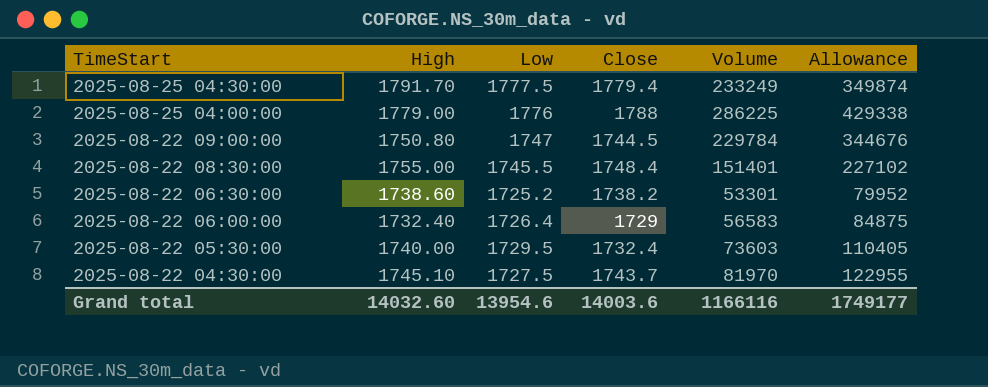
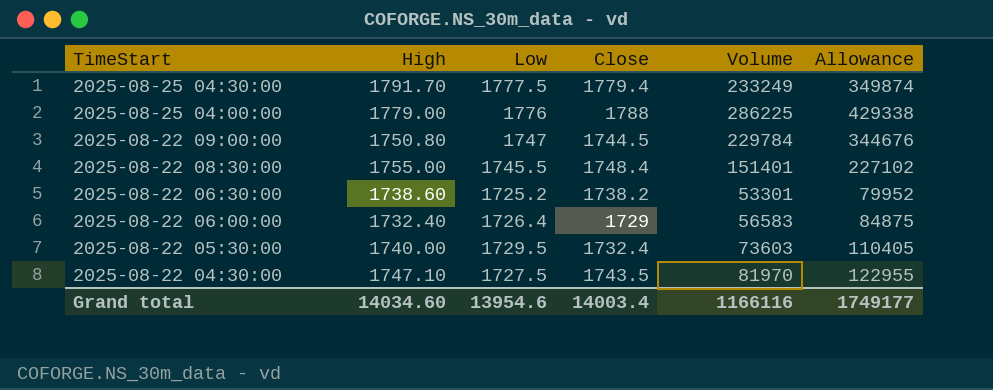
2025-08-22 04:30:00 | High: 1745.10 -> 1747.10
2025-08-22 04:30:00 | Close: 1743.7 -> 1743.5
Grand total | High: 14032.60 -> 14034.60
Grand total | Close: 14003.6 -> 14003.4

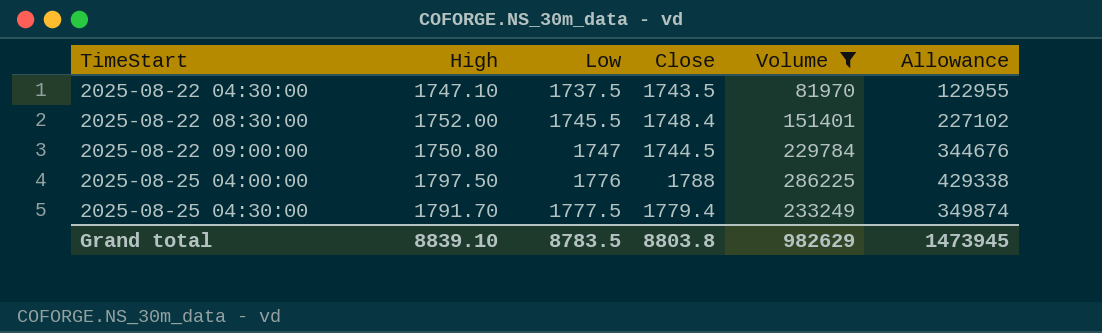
filter: none -> Volume >= 81970
row order: TimeStart descending -> TimeStart ascending
2025-08-22 04:30:00 | Low: 1727.5 -> 1737.5
2025-08-22 08:30:00 | High: 1755.00 -> 1752.00
2025-08-25 04:00:00 | High: 1779.00 -> 1797.50
Grand total | High: 14034.60 -> 8839.10
Grand total | Low: 13954.6 -> 8783.5
Grand total | Close: 14003.4 -> 8803.8
Grand total | Volume: 1166116 -> 982629
Grand total | Allowance: 1749177 -> 1473945

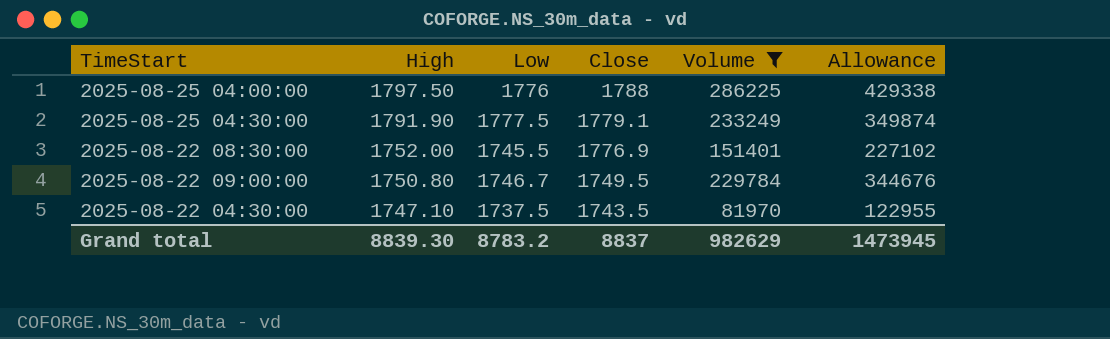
row order: TimeStart ascending -> High descending
2025-08-25 04:30:00 | High: 1791.70 -> 1791.90
2025-08-25 04:30:00 | Close: 1779.4 -> 1779.1
2025-08-22 08:30:00 | Close: 1748.4 -> 1776.9
2025-08-22 09:00:00 | Low: 1747 -> 1746.7
2025-08-22 09:00:00 | Close: 1744.5 -> 1749.5
Grand total | High: 8839.10 -> 8839.30
Grand total | Low: 8783.5 -> 8783.2
Grand total | Close: 8803.8 -> 8837

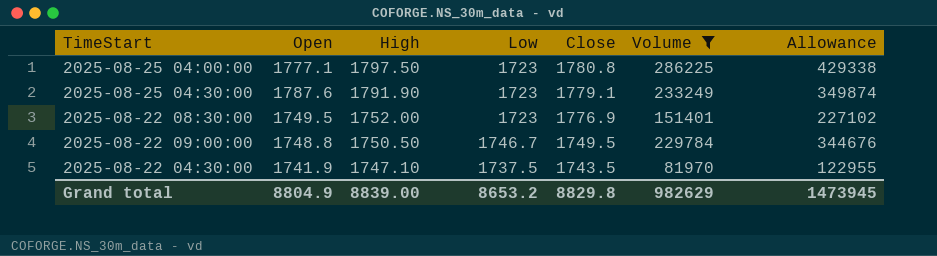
column Open | position: none -> 2
2025-08-25 04:00:00 | Low: 1776 -> 1723
2025-08-25 04:00:00 | Close: 1788 -> 1780.8
2025-08-25 04:30:00 | Low: 1777.5 -> 1723
2025-08-22 08:30:00 | Low: 1745.5 -> 1723
2025-08-22 09:00:00 | High: 1750.80 -> 1750.50
Grand total | High: 8839.30 -> 8839.00
Grand total | Low: 8783.2 -> 8653.2
Grand total | Close: 8837 -> 8829.8

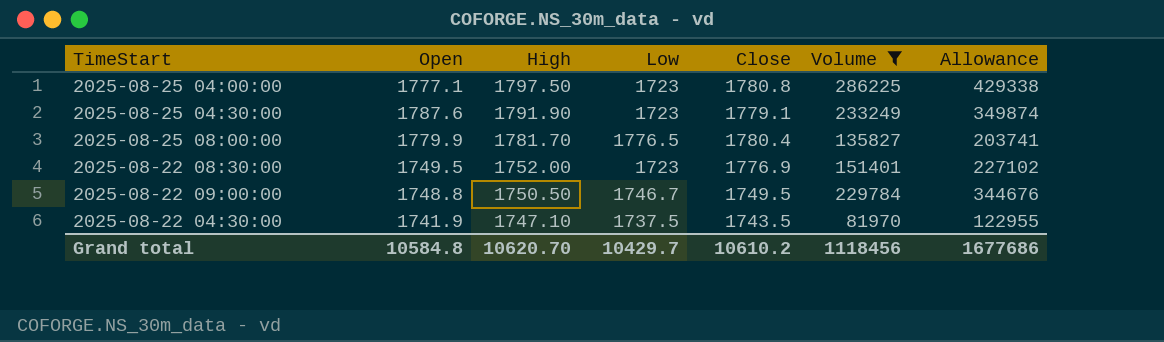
row 2025-08-25 08:00:00: none -> 1779.9 | 1781.70 | 1776.5 | 1780.4 | 135827 | 203741
Grand total | Open: 8804.9 -> 10584.8
Grand total | High: 8839.00 -> 10620.70
Grand total | Low: 8653.2 -> 10429.7
Grand total | Close: 8829.8 -> 10610.2
Grand total | Volume: 982629 -> 1118456
Grand total | Allowance: 1473945 -> 1677686

